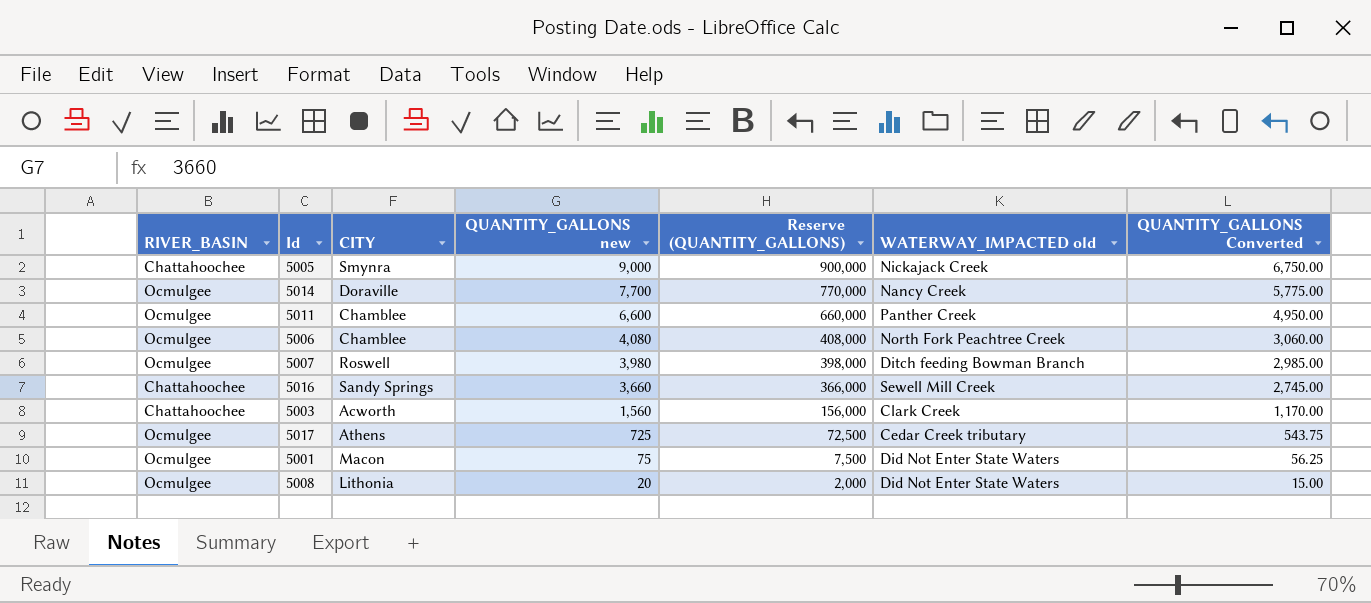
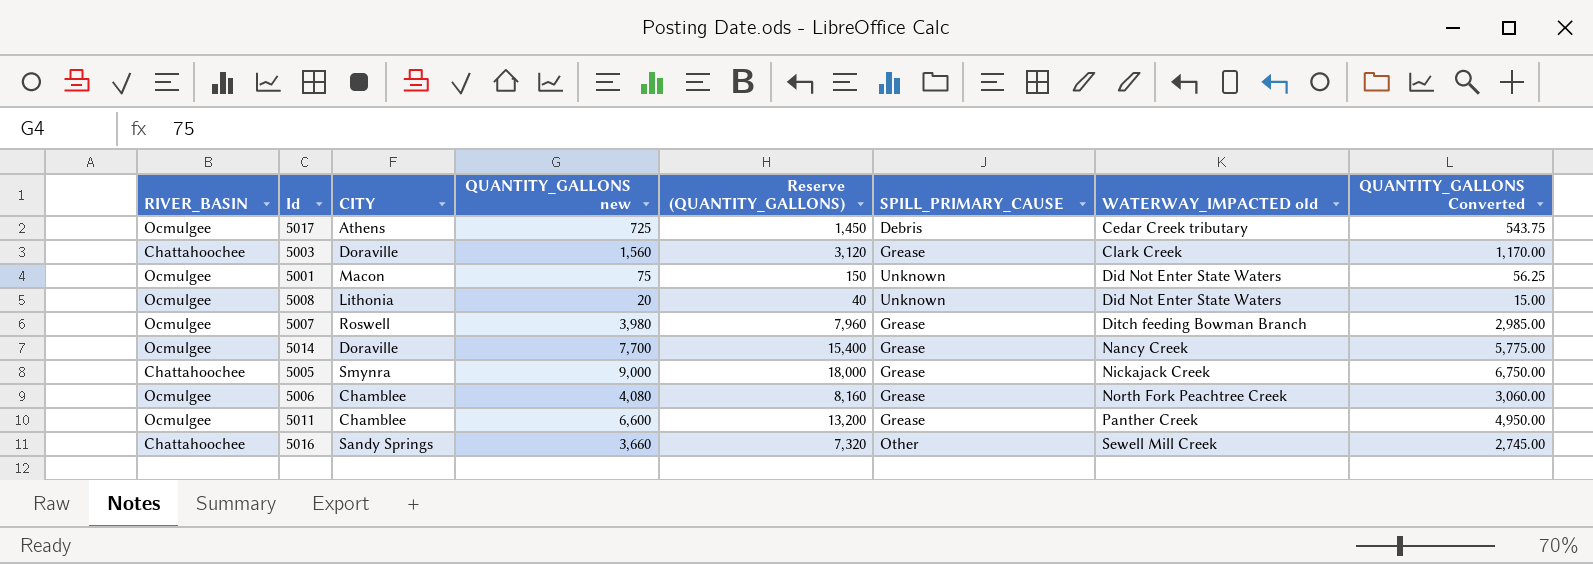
row order: QUANTITY_GALLONS new descending -> WATERWAY_IMPACTED old ascending
column Reserve (QUANTITY_GALLONS) | formula: [QUANTITY_GALLONS new] * 100 -> [QUANTITY_GALLONS new] * 2
column SPILL_PRIMARY_CAUSE | position: none -> 6
5003 | CITY: Acworth -> Doraville

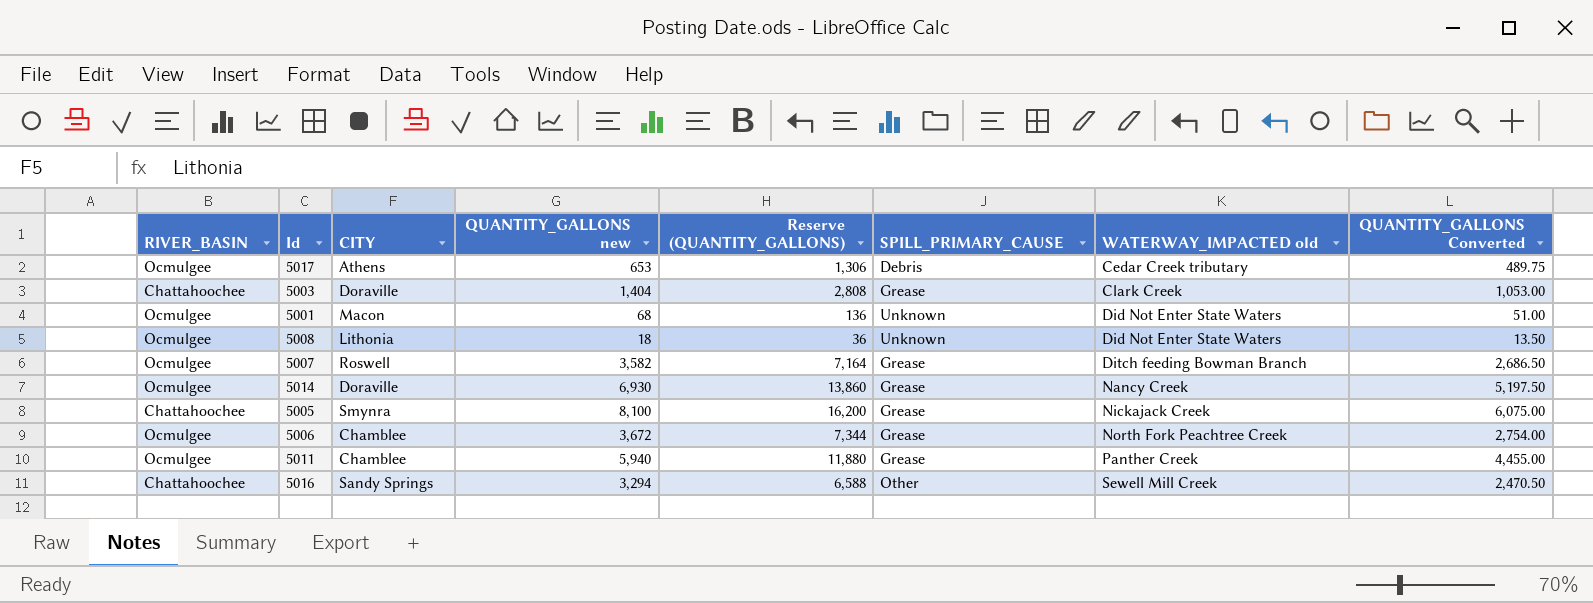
5017 | QUANTITY_GALLONS new: 725 -> 653
5017 | Reserve (QUANTITY_GALLONS): 1,450 -> 1,306
5017 | QUANTITY_GALLONS Converted: 543.75 -> 489.75
5003 | QUANTITY_GALLONS new: 1,560 -> 1,404
5003 | Reserve (QUANTITY_GALLONS): 3,120 -> 2,808
5003 | QUANTITY_GALLONS Converted: 1,170.00 -> 1,053.00
5001 | QUANTITY_GALLONS new: 75 -> 68
5001 | Reserve (QUANTITY_GALLONS): 150 -> 136
5001 | QUANTITY_GALLONS Converted: 56.25 -> 51.00
5008 | QUANTITY_GALLONS new: 20 -> 18
5008 | Reserve (QUANTITY_GALLONS): 40 -> 36
5008 | QUANTITY_GALLONS Converted: 15.00 -> 13.50
5007 | QUANTITY_GALLONS new: 3,980 -> 3,582
5007 | Reserve (QUANTITY_GALLONS): 7,960 -> 7,164
5007 | QUANTITY_GALLONS Converted: 2,985.00 -> 2,686.50
5014 | QUANTITY_GALLONS new: 7,700 -> 6,930
5014 | Reserve (QUANTITY_GALLONS): 15,400 -> 13,860
5014 | QUANTITY_GALLONS Converted: 5,775.00 -> 5,197.50
5005 | QUANTITY_GALLONS new: 9,000 -> 8,100
5005 | Reserve (QUANTITY_GALLONS): 18,000 -> 16,200
5005 | QUANTITY_GALLONS Converted: 6,750.00 -> 6,075.00
5006 | QUANTITY_GALLONS new: 4,080 -> 3,672
5006 | Reserve (QUANTITY_GALLONS): 8,160 -> 7,344
5006 | QUANTITY_GALLONS Converted: 3,060.00 -> 2,754.00
5011 | QUANTITY_GALLONS new: 6,600 -> 5,940
5011 | Reserve (QUANTITY_GALLONS): 13,200 -> 11,880
5011 | QUANTITY_GALLONS Converted: 4,950.00 -> 4,455.00
5016 | QUANTITY_GALLONS new: 3,660 -> 3,294
5016 | Reserve (QUANTITY_GALLONS): 7,320 -> 6,588
5016 | QUANTITY_GALLONS Converted: 2,745.00 -> 2,470.50

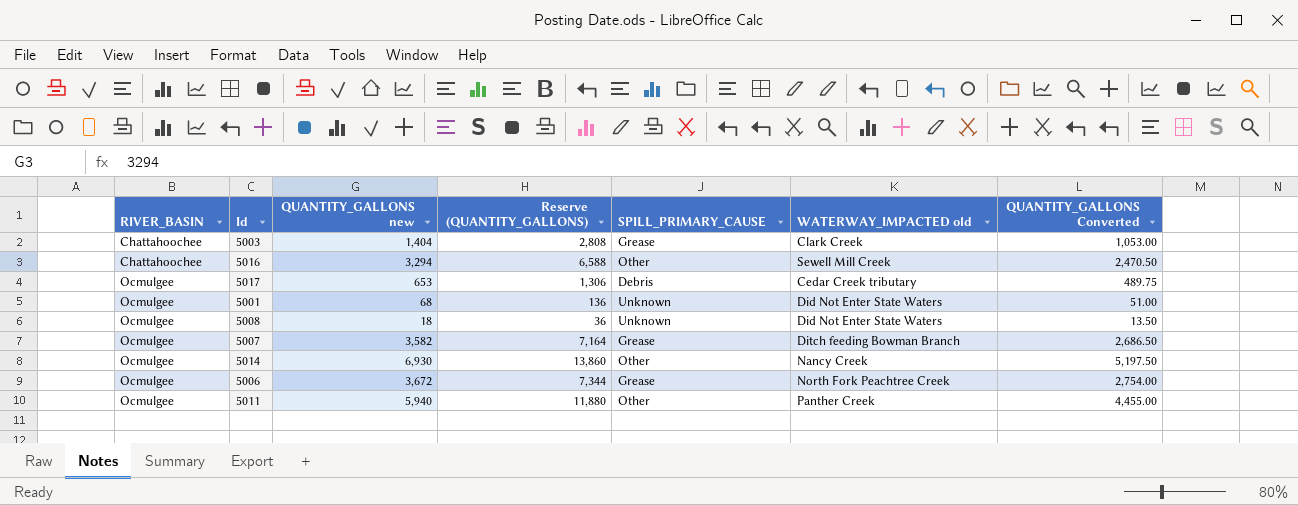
row order: WATERWAY_IMPACTED old ascending -> RIVER_BASIN ascending
column CITY | position: 3 -> none
row 5005: Chattahoochee | Smynra | 8,100 | 16,200 | Grease | Nickajack Creek | 6,075.00 -> none
5014 | SPILL_PRIMARY_CAUSE: Grease -> Other
5011 | SPILL_PRIMARY_CAUSE: Grease -> Other

